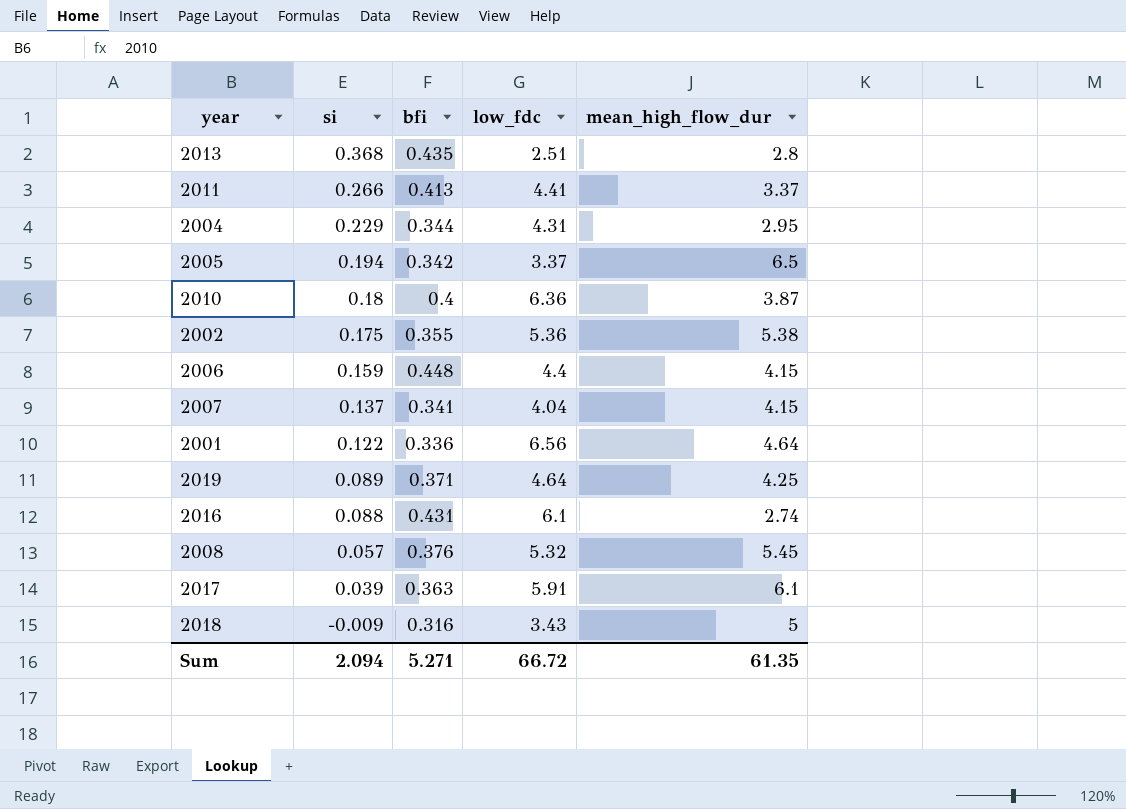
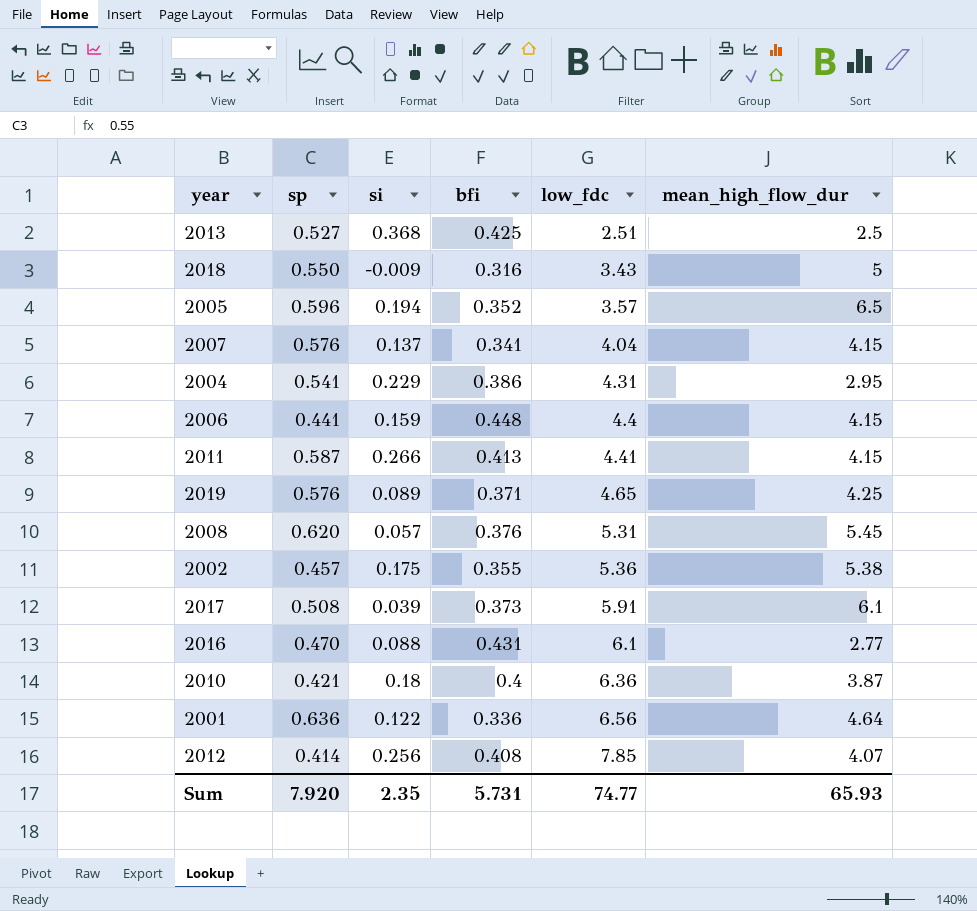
row order: si descending -> low_fdc ascending
column sp | position: none -> 2
2013 | bfi: 0.435 -> 0.425
2013 | mean_high_flow_dur: 2.8 -> 2.5
2005 | bfi: 0.342 -> 0.352
2005 | low_fdc: 3.37 -> 3.57
2004 | bfi: 0.344 -> 0.386
2011 | mean_high_flow_dur: 3.37 -> 4.15
2019 | low_fdc: 4.64 -> 4.65
2008 | low_fdc: 5.32 -> 5.31
2017 | bfi: 0.363 -> 0.373
2016 | mean_high_flow_dur: 2.74 -> 2.77
row 2012: none -> 0.414 | 0.256 | 0.408 | 7.85 | 4.07
Sum | si: 2.094 -> 2.35
Sum | bfi: 5.271 -> 5.731
Sum | low_fdc: 66.72 -> 74.77
Sum | mean_high_flow_dur: 61.35 -> 65.93

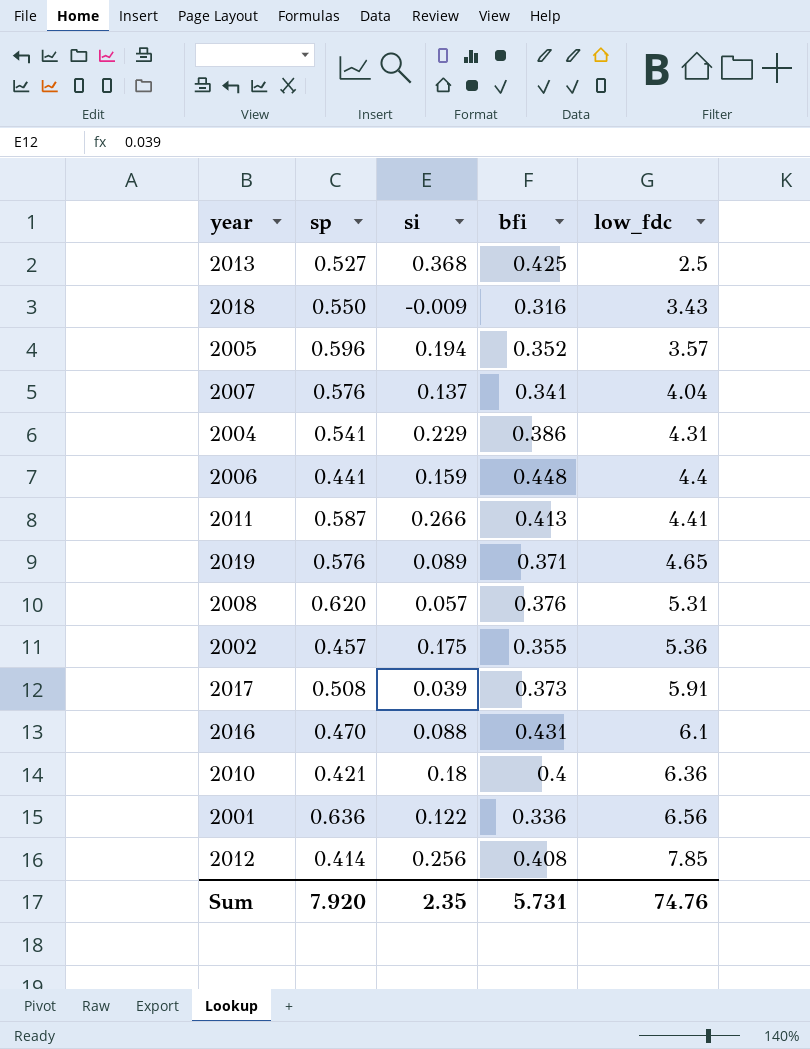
column mean_high_flow_dur | position: 6 -> none
2013 | low_fdc: 2.51 -> 2.5
Sum | low_fdc: 74.77 -> 74.76

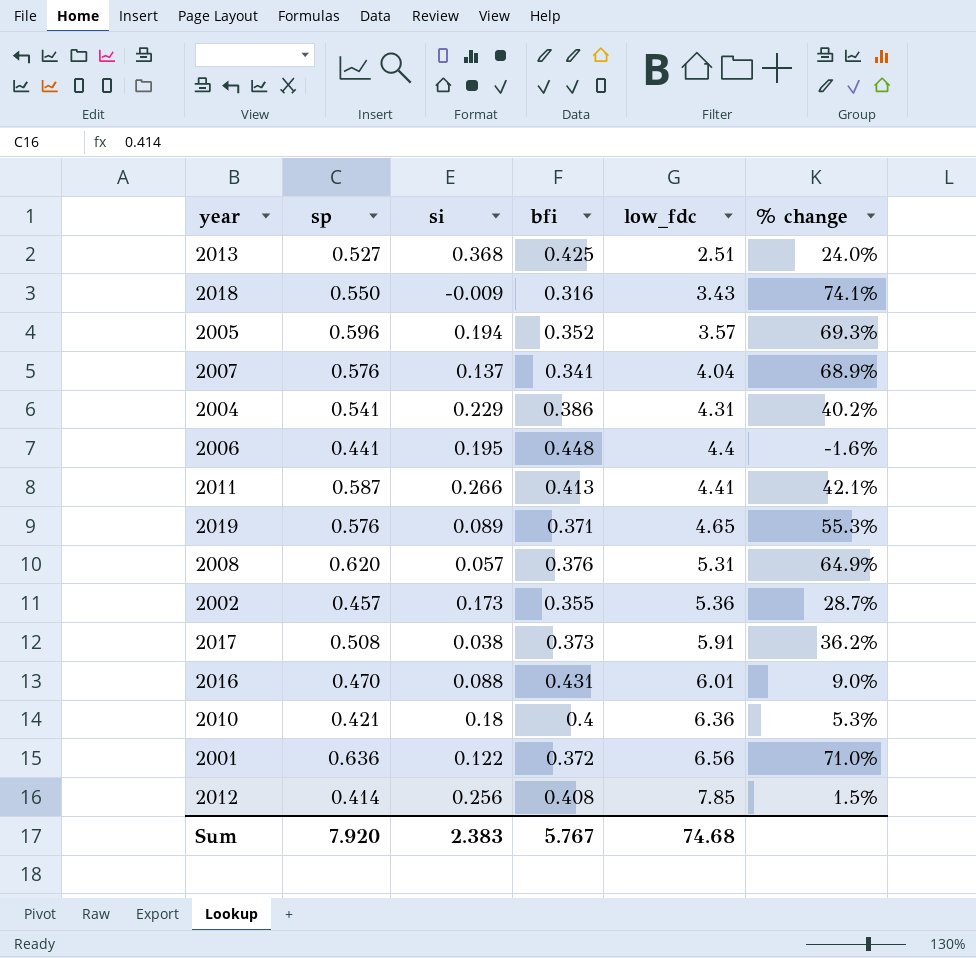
column % change | formula: none -> ([sp] - [bfi]) / [bfi]
2013 | low_fdc: 2.5 -> 2.51
2006 | si: 0.159 -> 0.195
2002 | si: 0.175 -> 0.173
2017 | si: 0.039 -> 0.038
2016 | low_fdc: 6.1 -> 6.01
2001 | bfi: 0.336 -> 0.372
Sum | si: 2.35 -> 2.383
Sum | bfi: 5.731 -> 5.767
Sum | low_fdc: 74.76 -> 74.68

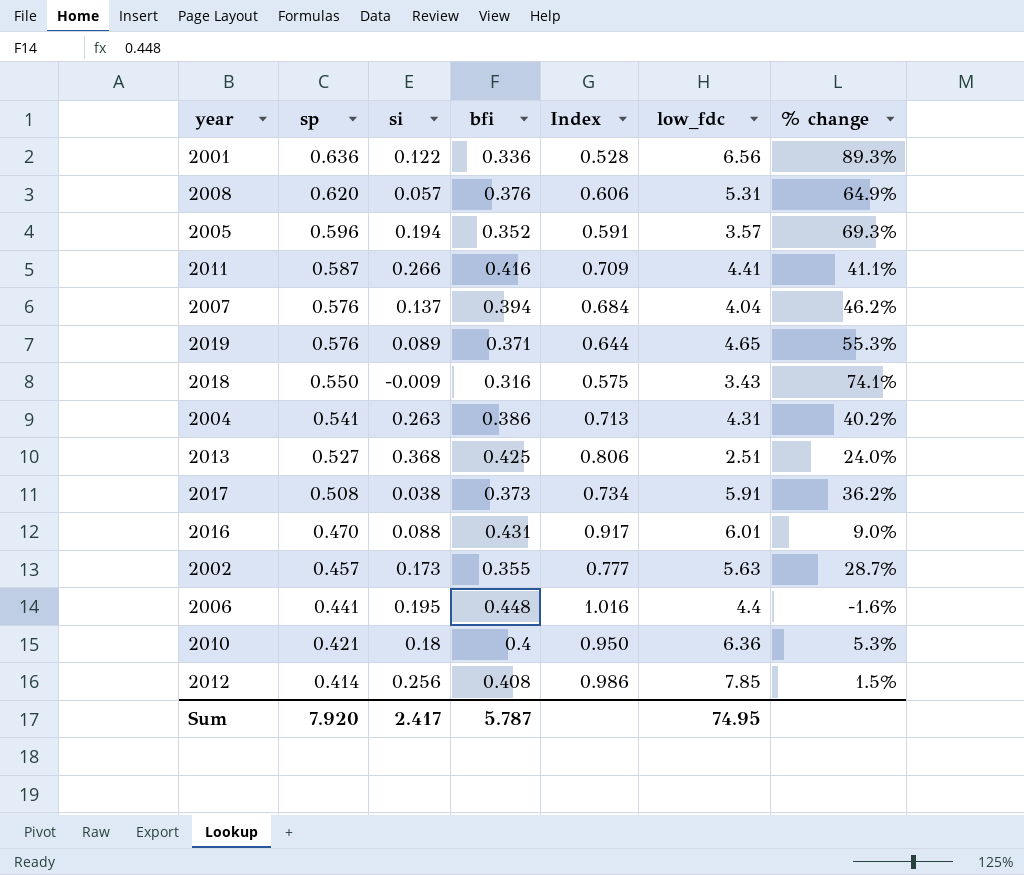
row order: low_fdc ascending -> sp descending
column Index | formula: none -> [bfi] / [sp]
2001 | bfi: 0.372 -> 0.336
2001 | % change: 71.0% -> 89.3%
2011 | bfi: 0.413 -> 0.416
2011 | % change: 42.1% -> 41.1%
2007 | bfi: 0.341 -> 0.394
2007 | % change: 68.9% -> 46.2%
2004 | si: 0.229 -> 0.263
2002 | low_fdc: 5.36 -> 5.63
Sum | si: 2.383 -> 2.417
Sum | bfi: 5.767 -> 5.787
Sum | low_fdc: 74.68 -> 74.95

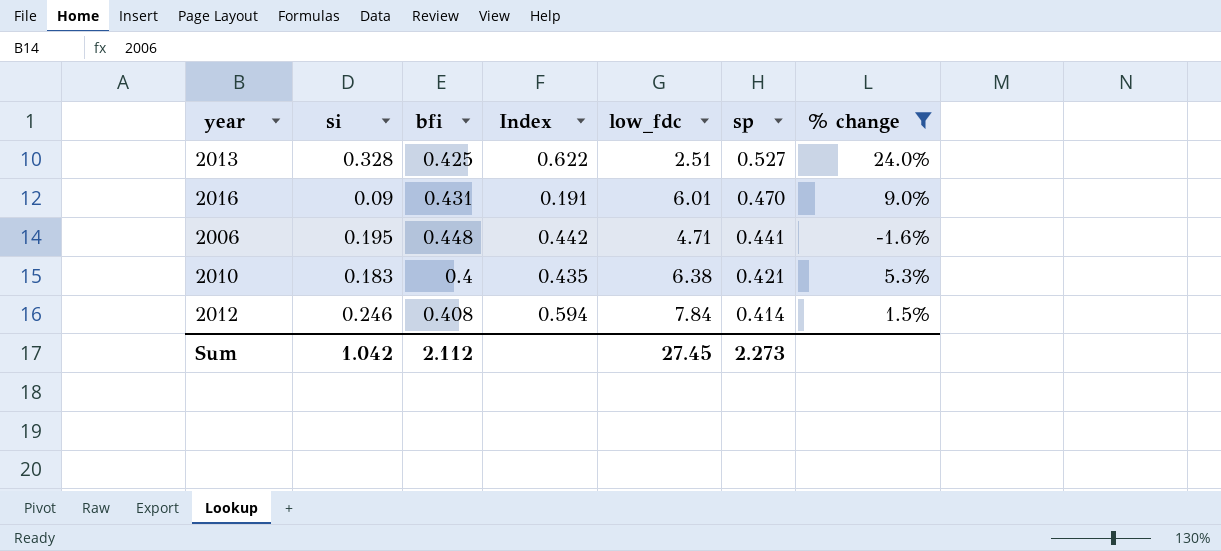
filter: none -> % change <= 24.0%
column Index | formula: [bfi] / [sp] -> [si] / [sp]
column sp | position: 2 -> 6
2013 | si: 0.368 -> 0.328
2016 | si: 0.088 -> 0.09
2006 | low_fdc: 4.4 -> 4.71
2010 | si: 0.18 -> 0.183
2010 | low_fdc: 6.36 -> 6.38
2012 | si: 0.256 -> 0.246
2012 | low_fdc: 7.85 -> 7.84
Sum | si: 2.417 -> 1.042
Sum | bfi: 5.787 -> 2.112
Sum | low_fdc: 74.95 -> 27.45
Sum | sp: 7.920 -> 2.273

